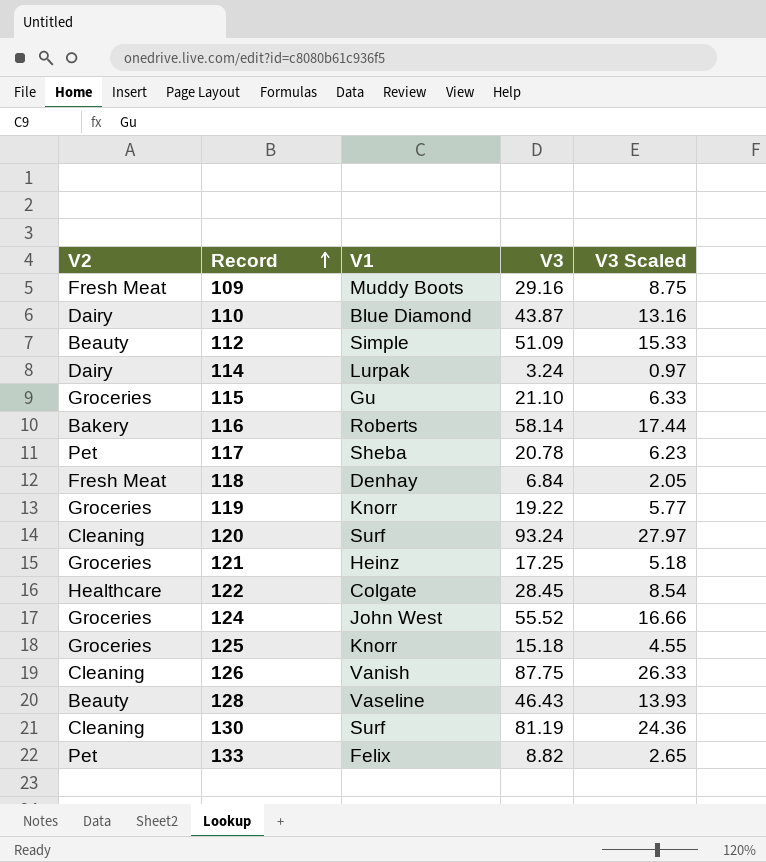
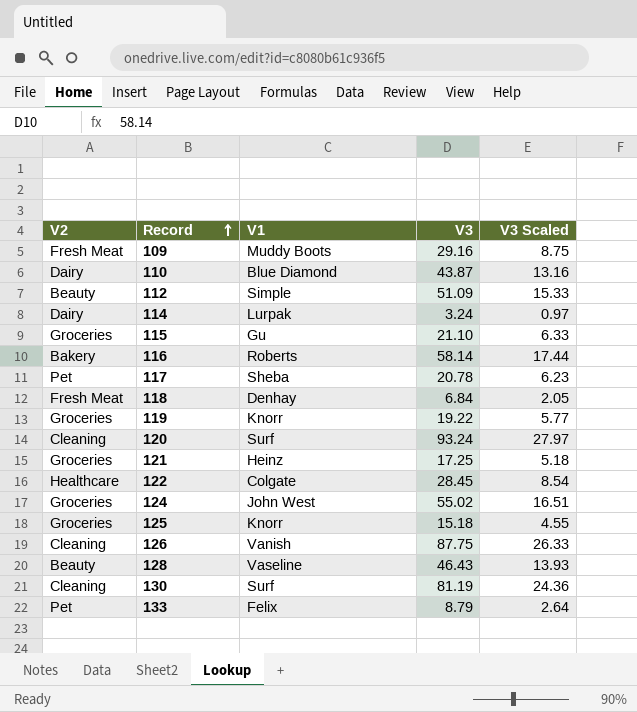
124 | V3: 55.52 -> 55.02
124 | V3 Scaled: 16.66 -> 16.51
133 | V3: 8.82 -> 8.79
133 | V3 Scaled: 2.65 -> 2.64

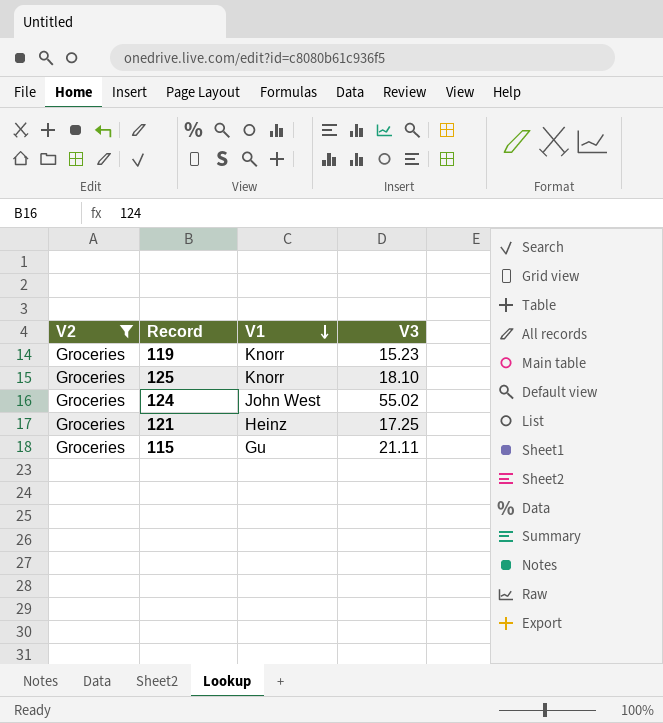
filter: none -> V2 = Groceries
row order: Record ascending -> V1 descending
column V3 Scaled | formula: [V3] * 0.3 -> none
119 | V3: 19.22 -> 15.23
125 | V3: 15.18 -> 18.10
115 | V3: 21.10 -> 21.11

